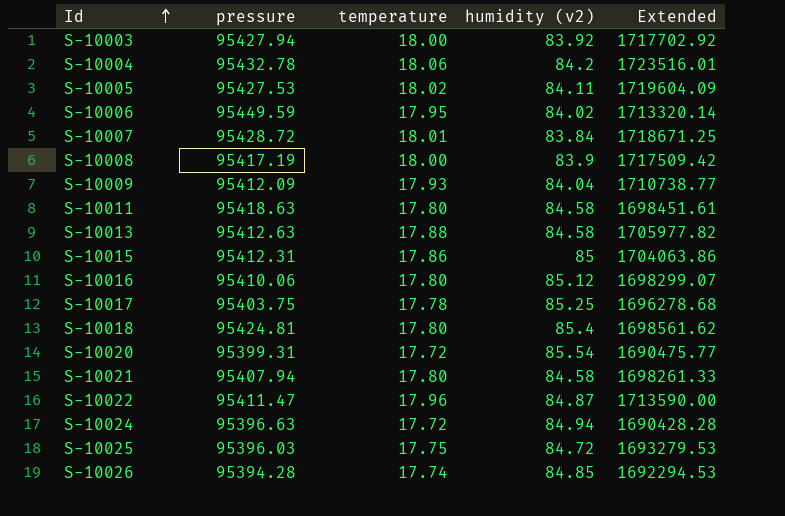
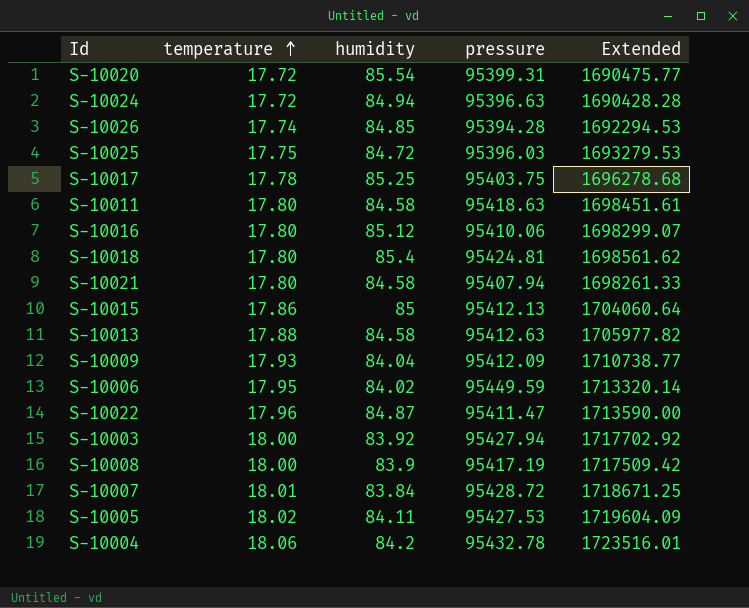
row order: Id ascending -> temperature ascending
column name: humidity (v2) -> humidity
column pressure | position: 2 -> 4
S-10015 | pressure: 95412.31 -> 95412.13
S-10015 | Extended: 1704063.86 -> 1704060.64

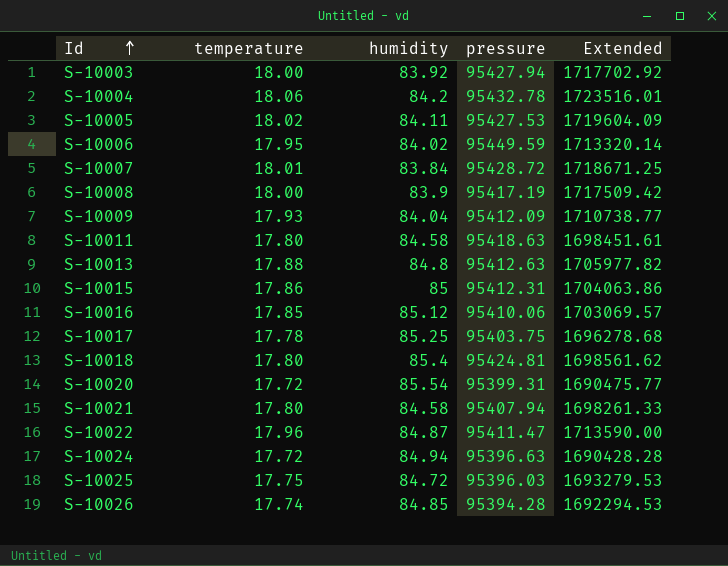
row order: temperature ascending -> Id ascending
S-10013 | humidity: 84.58 -> 84.8
S-10015 | pressure: 95412.13 -> 95412.31
S-10015 | Extended: 1704060.64 -> 1704063.86
S-10016 | temperature: 17.80 -> 17.85
S-10016 | Extended: 1698299.07 -> 1703069.57

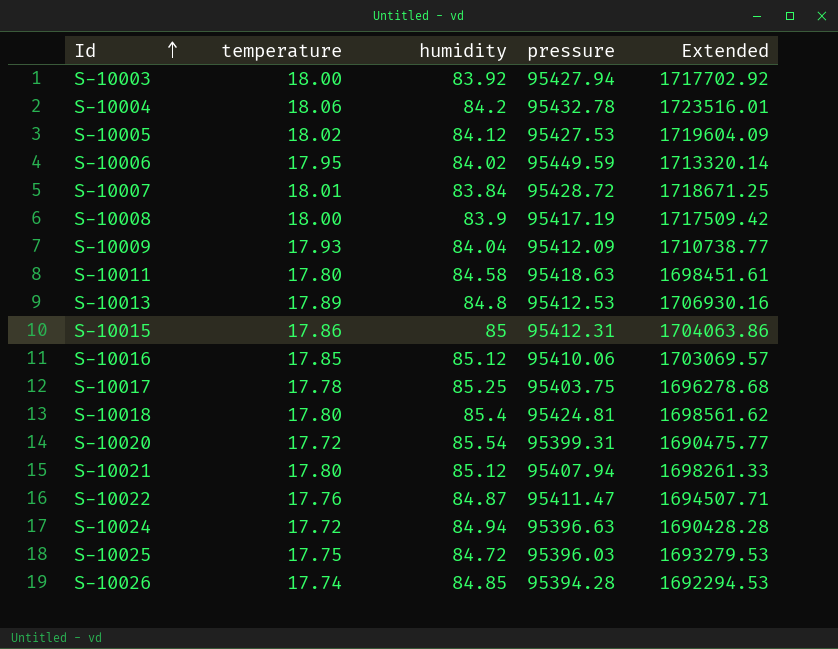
S-10005 | humidity: 84.11 -> 84.12
S-10013 | temperature: 17.88 -> 17.89
S-10013 | pressure: 95412.63 -> 95412.53
S-10013 | Extended: 1705977.82 -> 1706930.16
S-10021 | humidity: 84.58 -> 85.12
S-10022 | temperature: 17.96 -> 17.76
S-10022 | Extended: 1713590.00 -> 1694507.71

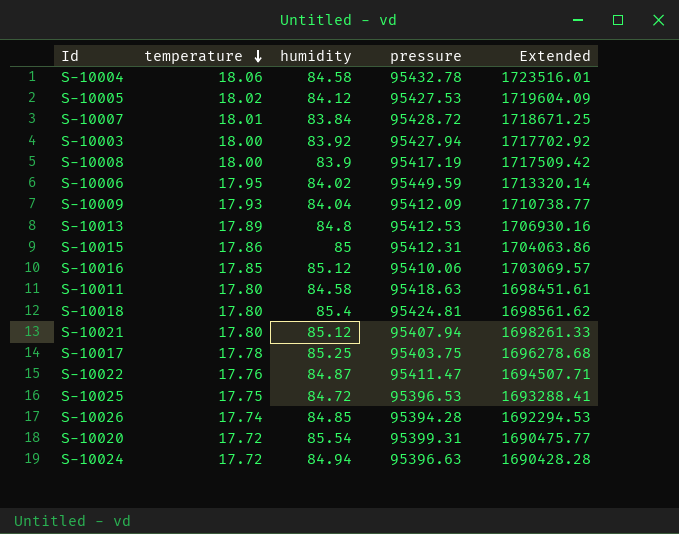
row order: Id ascending -> temperature descending
S-10004 | humidity: 84.2 -> 84.58
S-10025 | pressure: 95396.03 -> 95396.53
S-10025 | Extended: 1693279.53 -> 1693288.41

